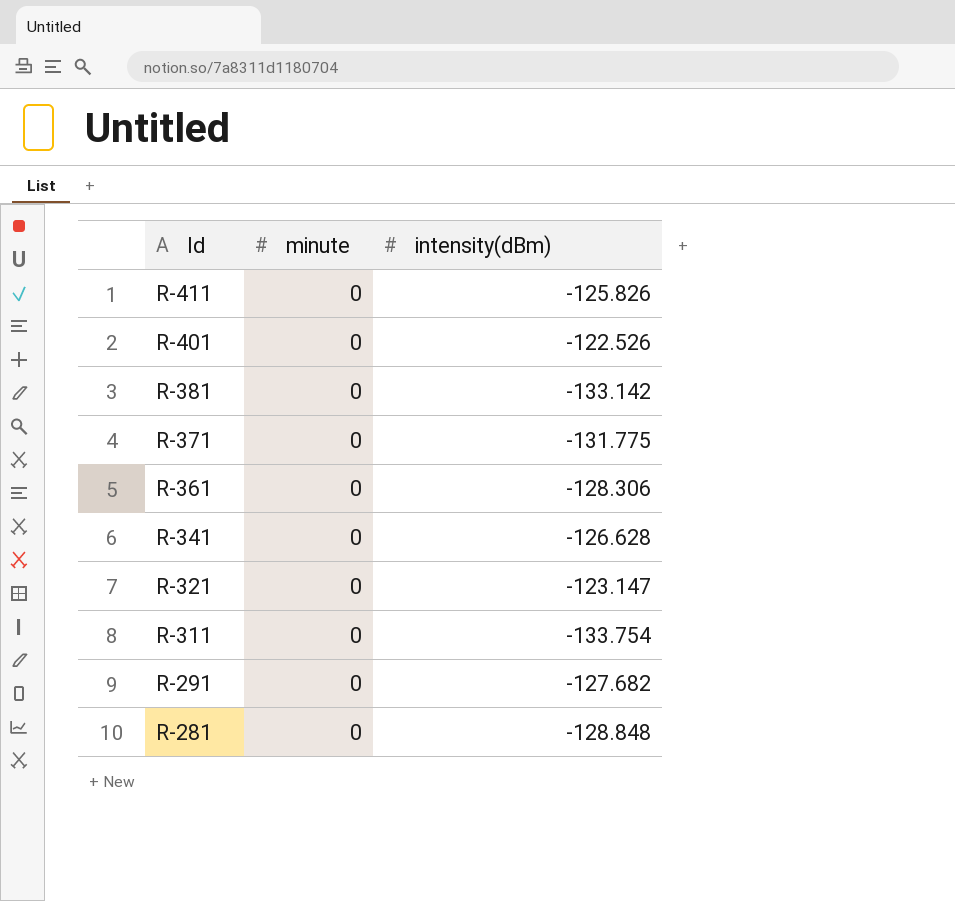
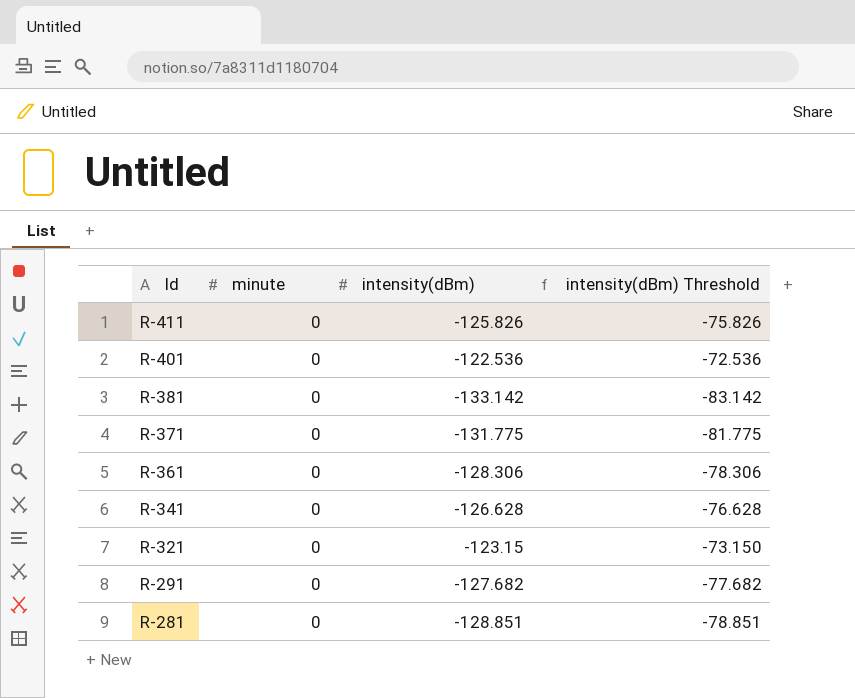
column intensity(dBm) Threshold | formula: none -> [intensity(dBm)] + 50
row R-311: 0 | -133.754 -> none
R-401 | intensity(dBm): -122.526 -> -122.536
R-321 | intensity(dBm): -123.147 -> -123.15
R-281 | intensity(dBm): -128.848 -> -128.851

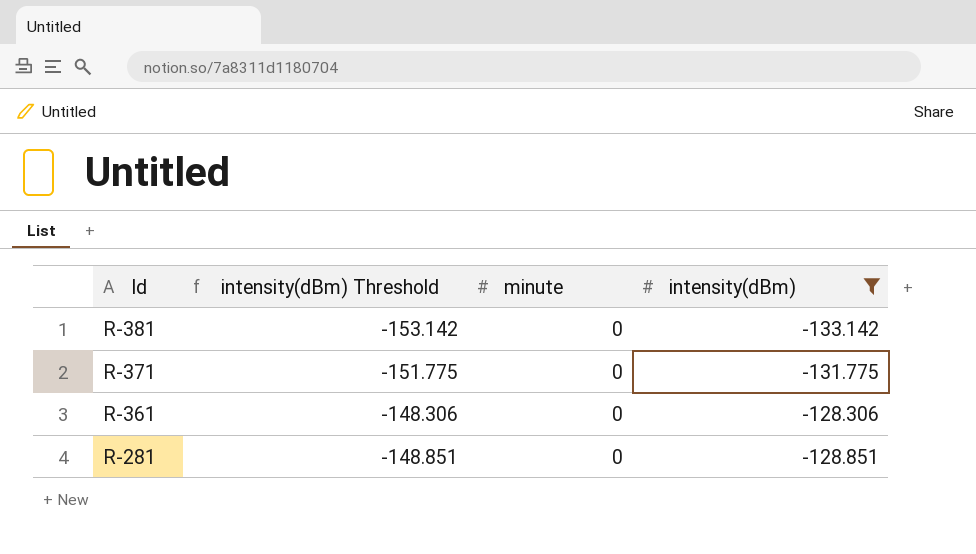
filter: none -> intensity(dBm) <= -128.306
column intensity(dBm) Threshold | formula: [intensity(dBm)] + 50 -> [intensity(dBm)] - 20
column intensity(dBm) Threshold | position: 4 -> 2

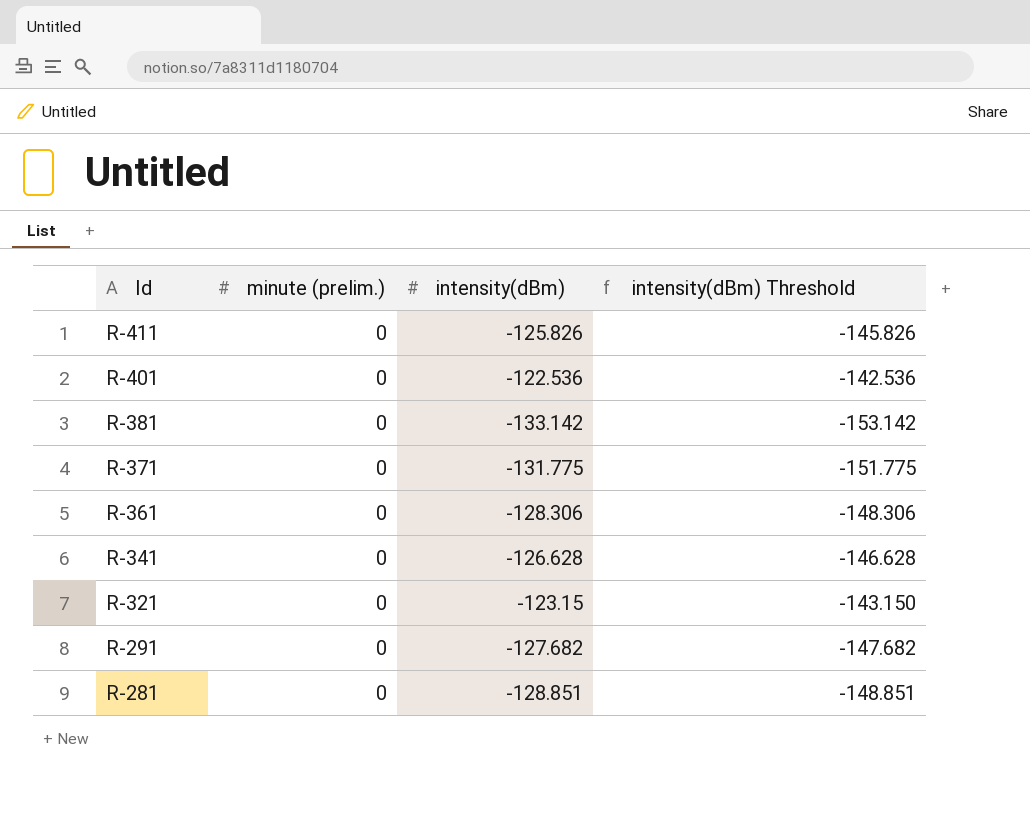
filter: intensity(dBm) <= -128.306 -> none
column name: minute -> minute (prelim.)
column intensity(dBm) Threshold | position: 2 -> 4

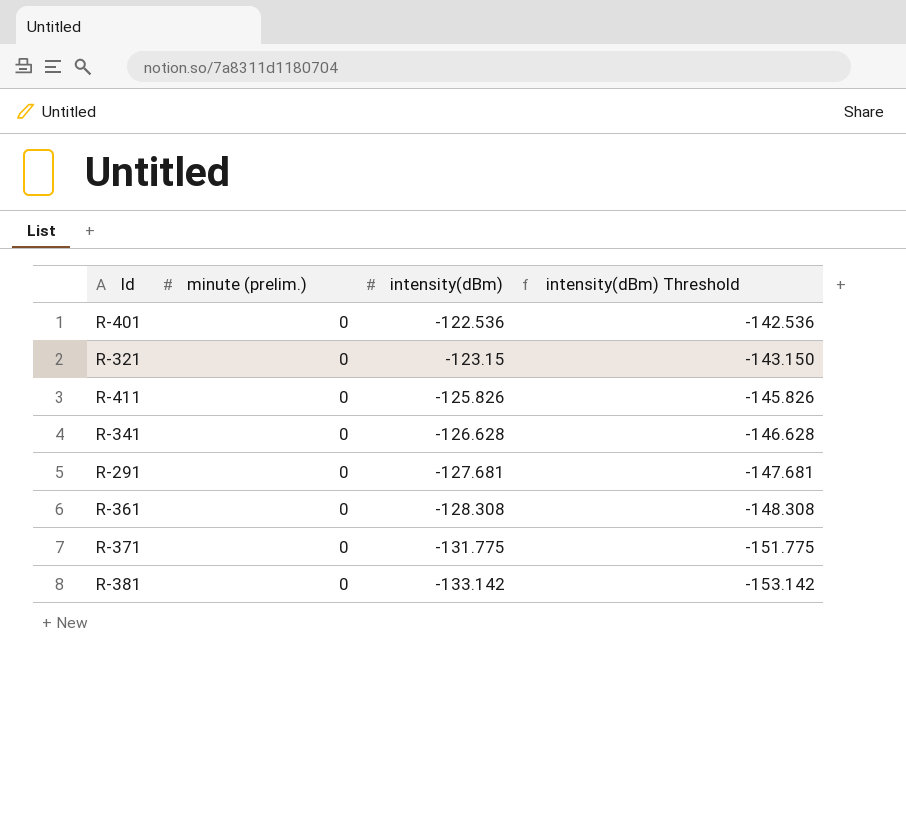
row order: Id descending -> intensity(dBm) descending
row R-281: 0 | -128.851 | -148.851 -> none
R-291 | intensity(dBm): -127.682 -> -127.681
R-291 | intensity(dBm) Threshold: -147.682 -> -147.681
R-361 | intensity(dBm): -128.306 -> -128.308
R-361 | intensity(dBm) Threshold: -148.306 -> -148.308

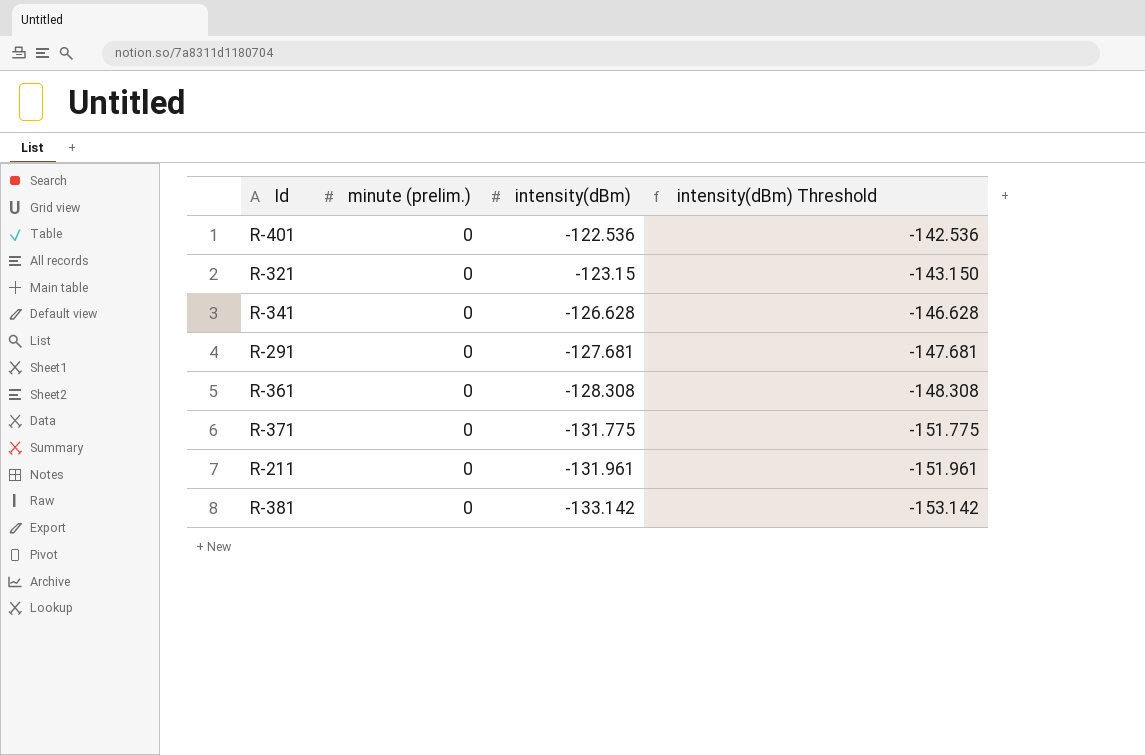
row R-411: 0 | -125.826 | -145.826 -> none
row R-211: none -> 0 | -131.961 | -151.961

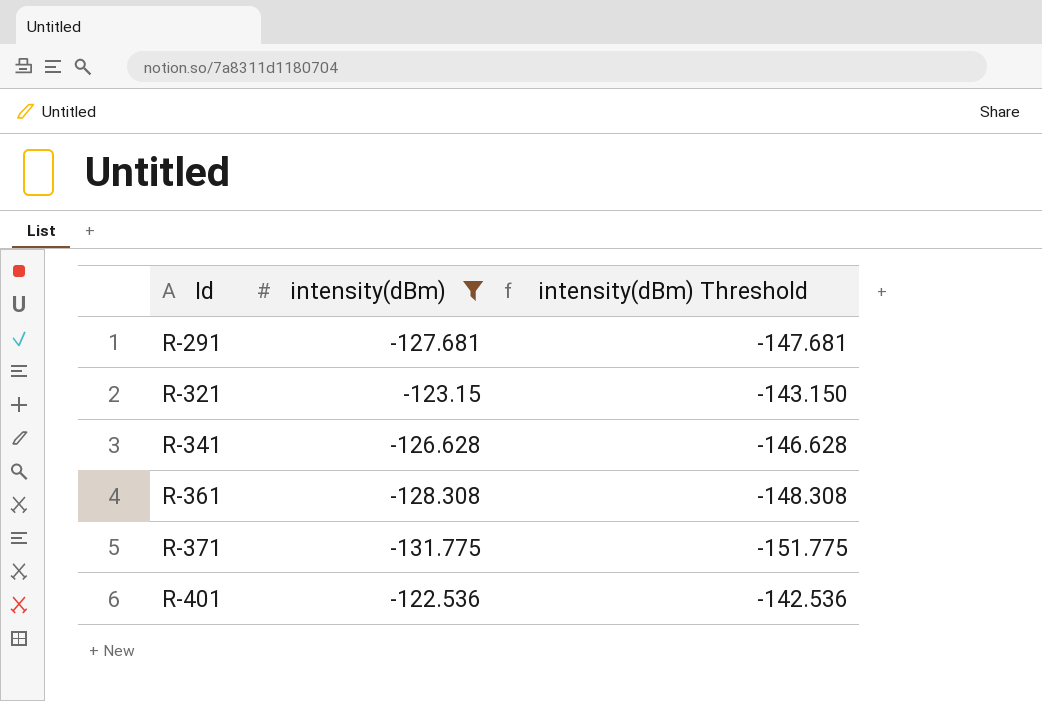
filter: none -> intensity(dBm) >= -131.775
row order: intensity(dBm) descending -> Id ascending
column minute (prelim.) | position: 2 -> none

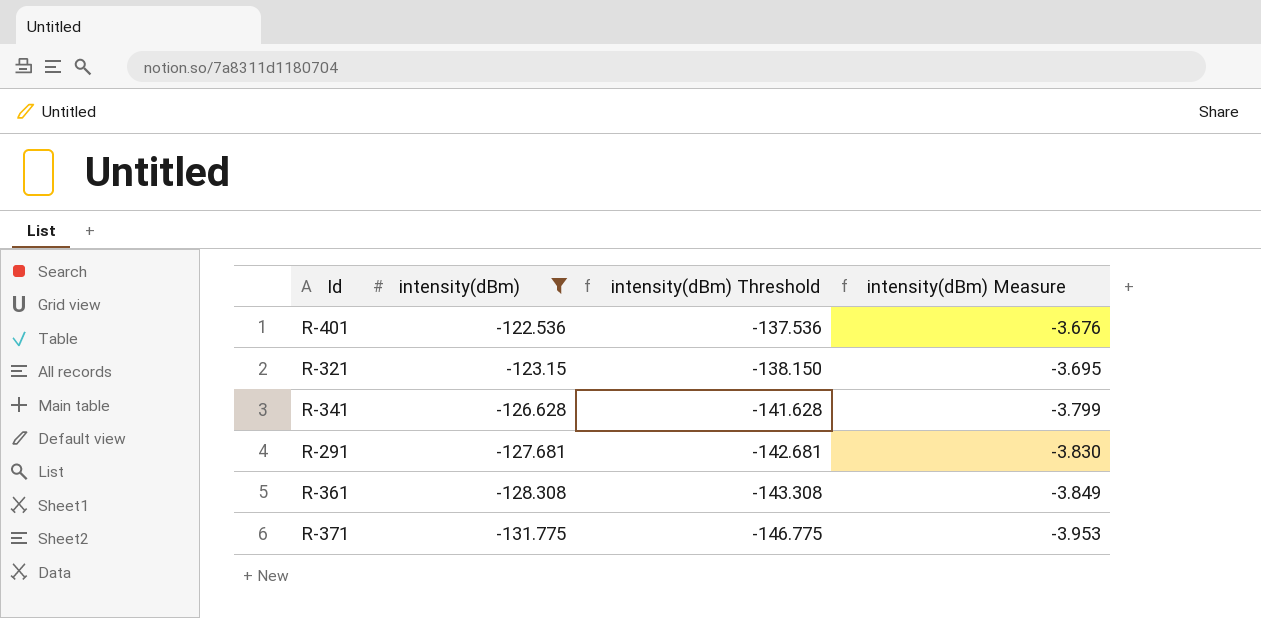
row order: Id ascending -> intensity(dBm) descending
column intensity(dBm) Threshold | formula: [intensity(dBm)] - 20 -> [intensity(dBm)] - 15
column intensity(dBm) Measure | formula: none -> [intensity(dBm)] * 0.03

